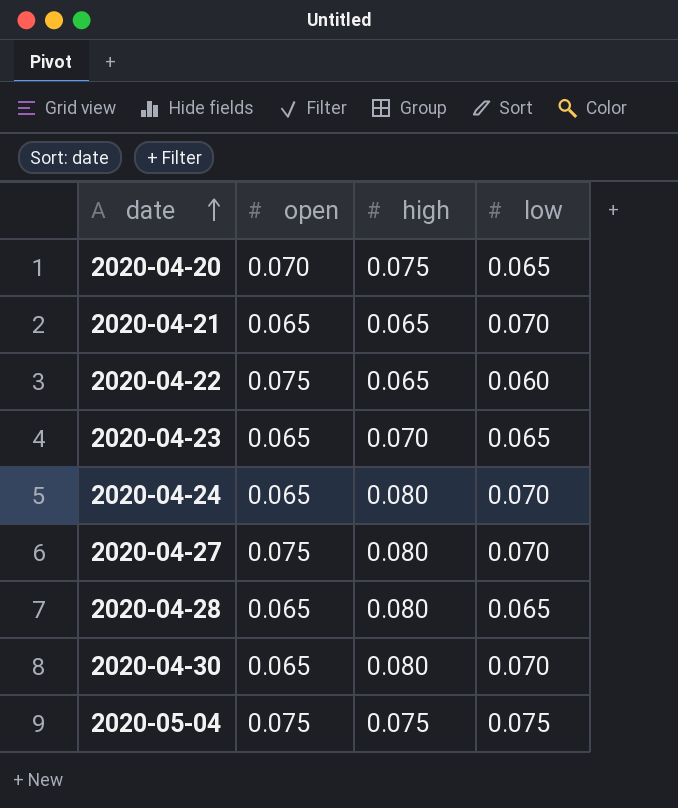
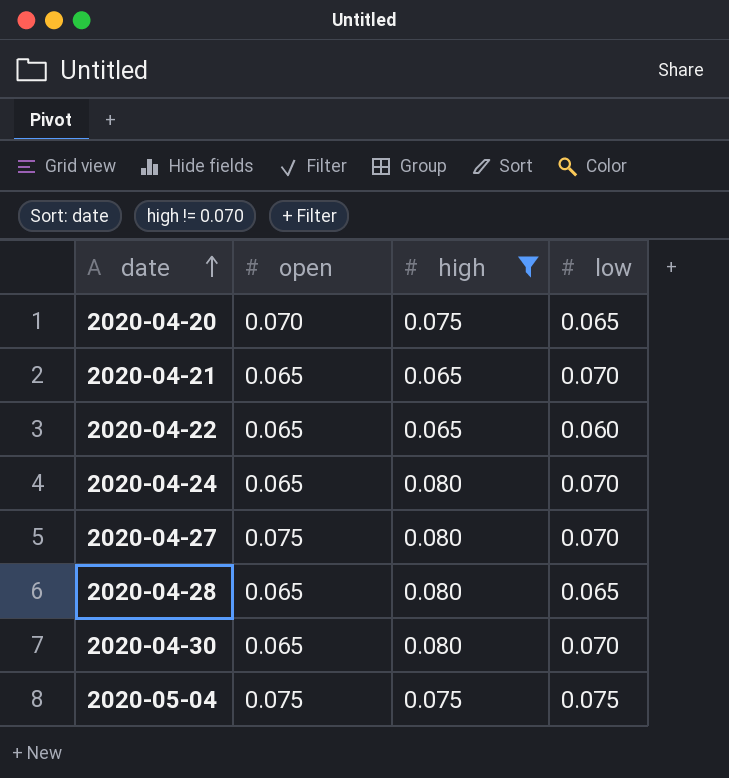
filter: none -> high != 0.070
2020-04-22 | open: 0.075 -> 0.065

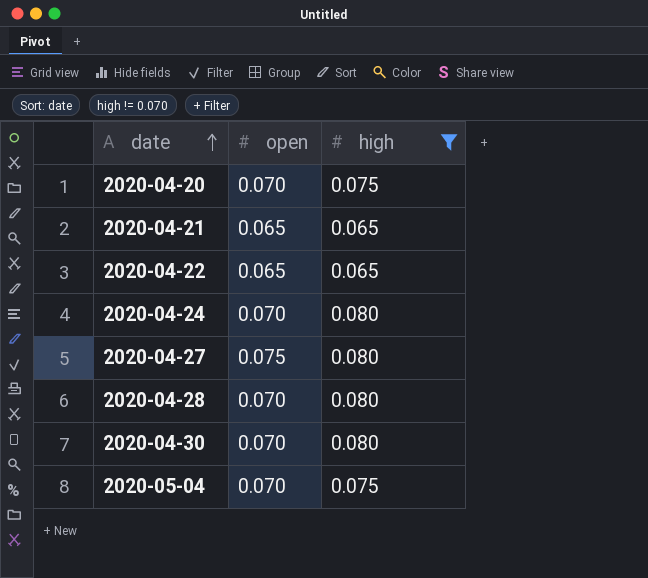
column low | position: 4 -> none
2020-04-24 | open: 0.065 -> 0.070
2020-04-28 | open: 0.065 -> 0.070
2020-04-30 | open: 0.065 -> 0.070
2020-05-04 | open: 0.075 -> 0.070

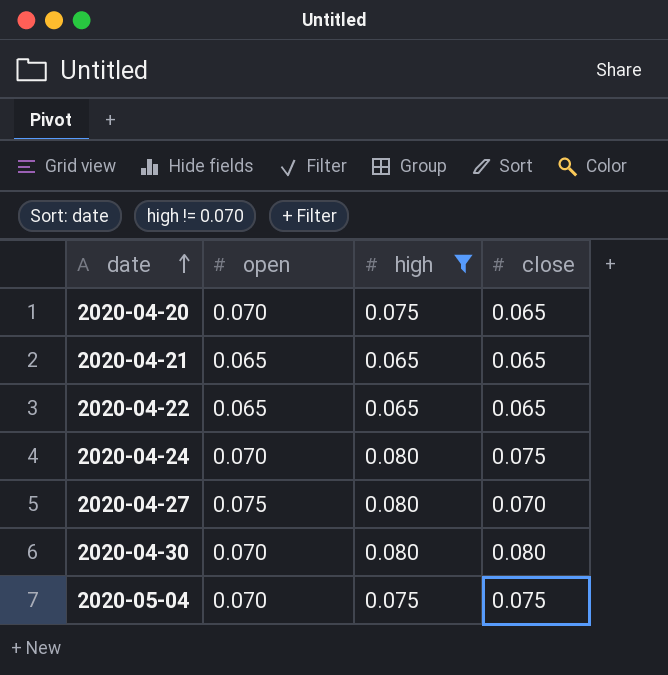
column close | position: none -> 4
row 2020-04-28: 0.070 | 0.080 -> none

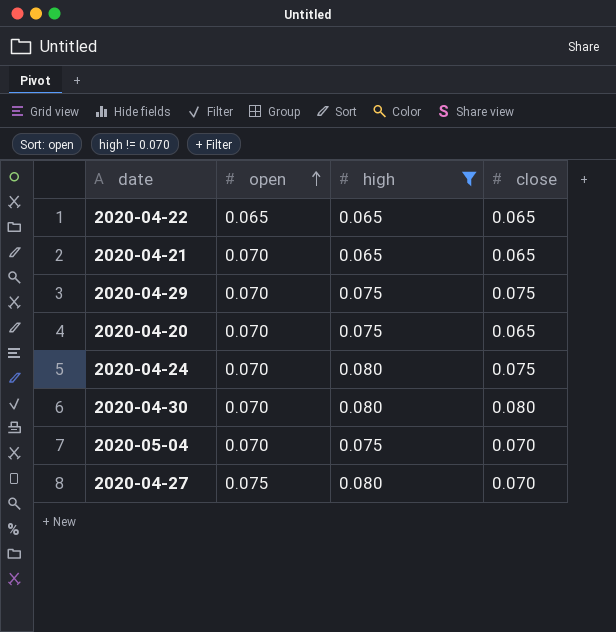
row order: date ascending -> open ascending
2020-04-21 | open: 0.065 -> 0.070
row 2020-04-29: none -> 0.070 | 0.075 | 0.075
2020-05-04 | close: 0.075 -> 0.070

